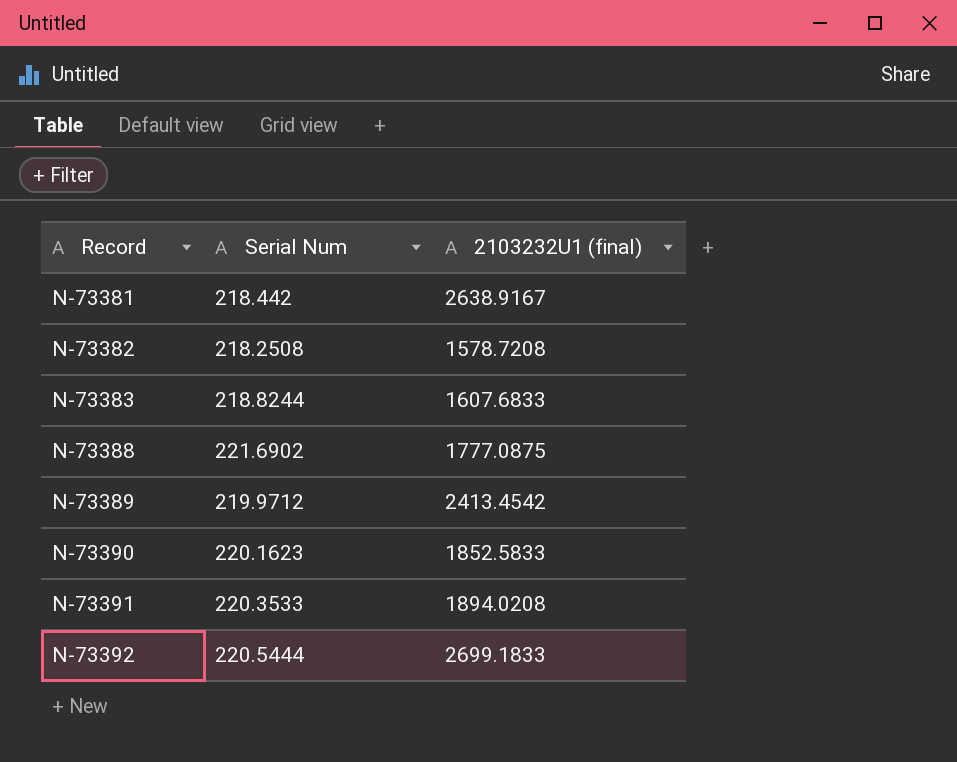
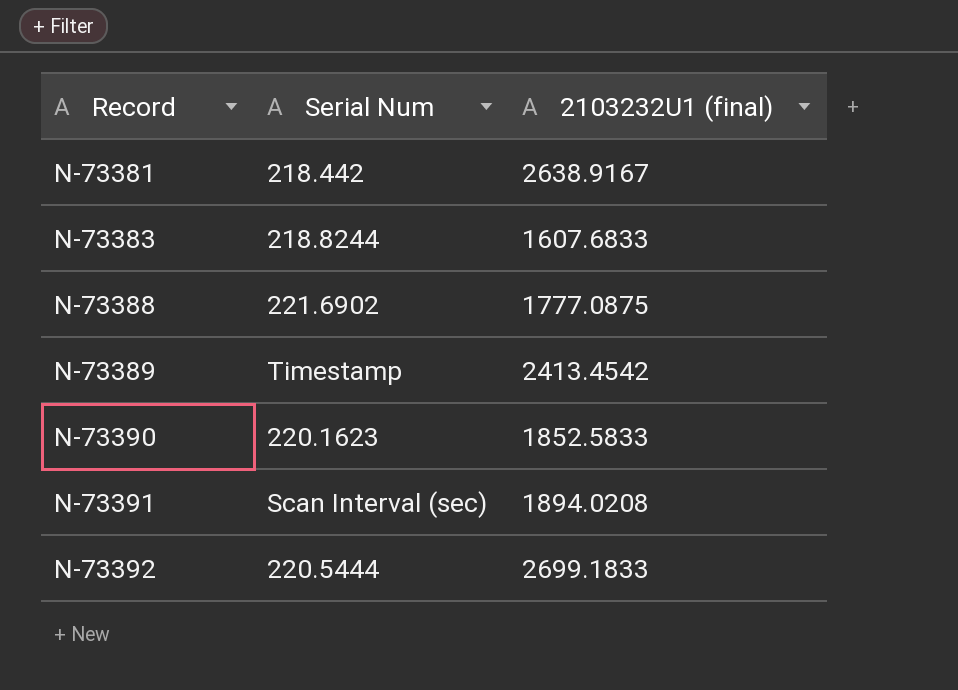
row N-73382: 218.2508 | 1578.7208 -> none
N-73389 | Serial Num: 219.9712 -> Timestamp
N-73391 | Serial Num: 220.3533 -> Scan Interval (sec)

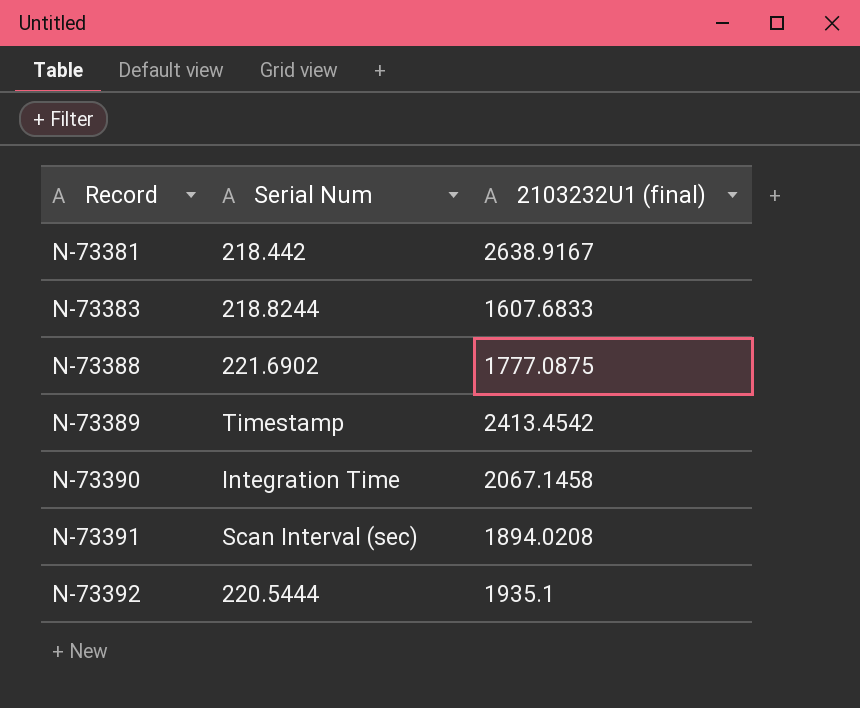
N-73390 | Serial Num: 220.1623 -> Integration Time
N-73390 | 2103232U1 (final): 1852.5833 -> 2067.1458
N-73392 | 2103232U1 (final): 2699.1833 -> 1935.1

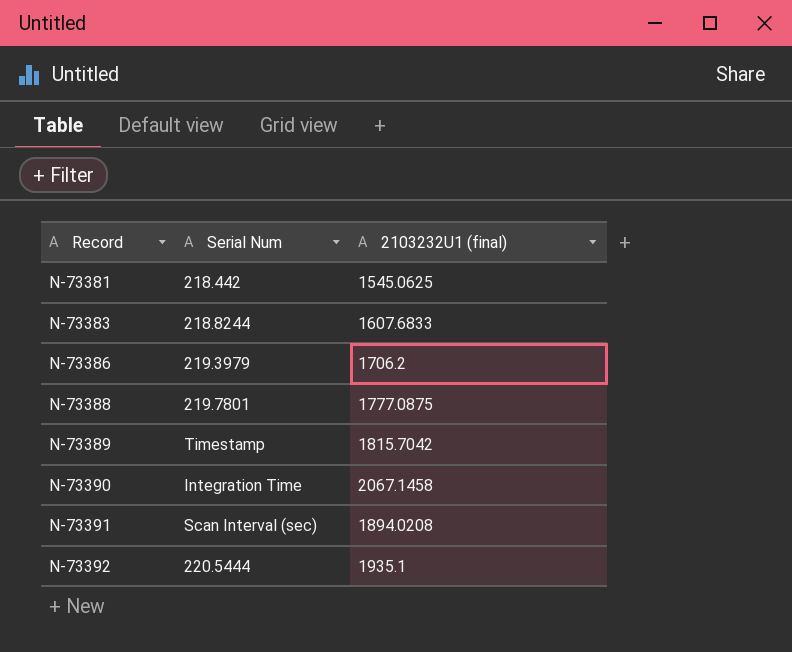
N-73381 | 2103232U1 (final): 2638.9167 -> 1545.0625
row N-73386: none -> 219.3979 | 1706.2
N-73388 | Serial Num: 221.6902 -> 219.7801
N-73389 | 2103232U1 (final): 2413.4542 -> 1815.7042

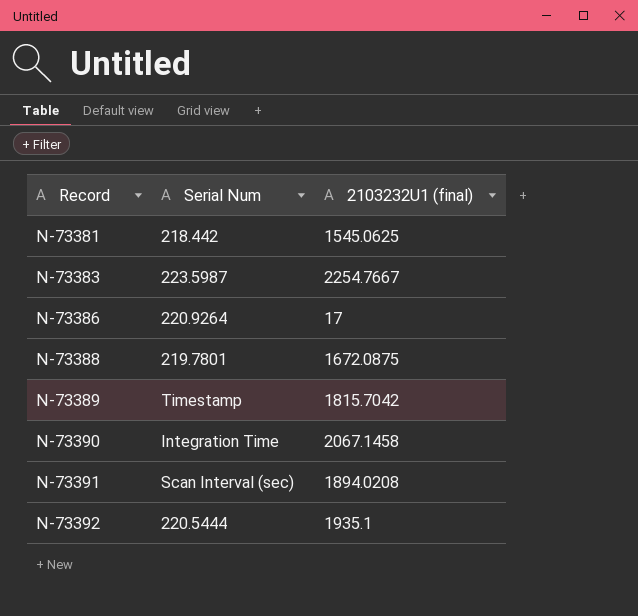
N-73383 | Serial Num: 218.8244 -> 223.5987
N-73383 | 2103232U1 (final): 1607.6833 -> 2254.7667
N-73386 | Serial Num: 219.3979 -> 220.9264
N-73386 | 2103232U1 (final): 1706.2 -> 17
N-73388 | 2103232U1 (final): 1777.0875 -> 1672.0875

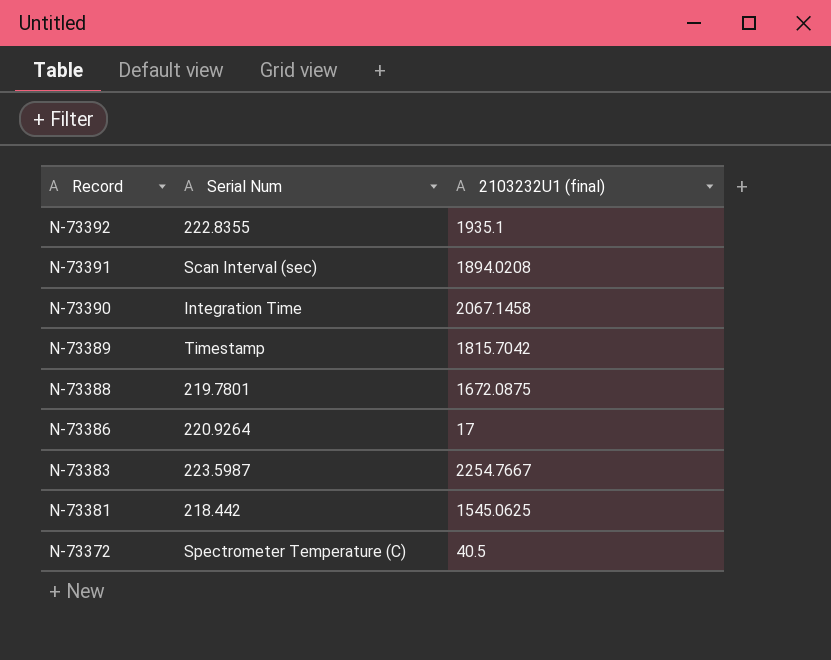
row order: Record ascending -> Record descending
N-73392 | Serial Num: 220.5444 -> 222.8355
row N-73372: none -> Spectrometer Temperature (C) | 40.5

